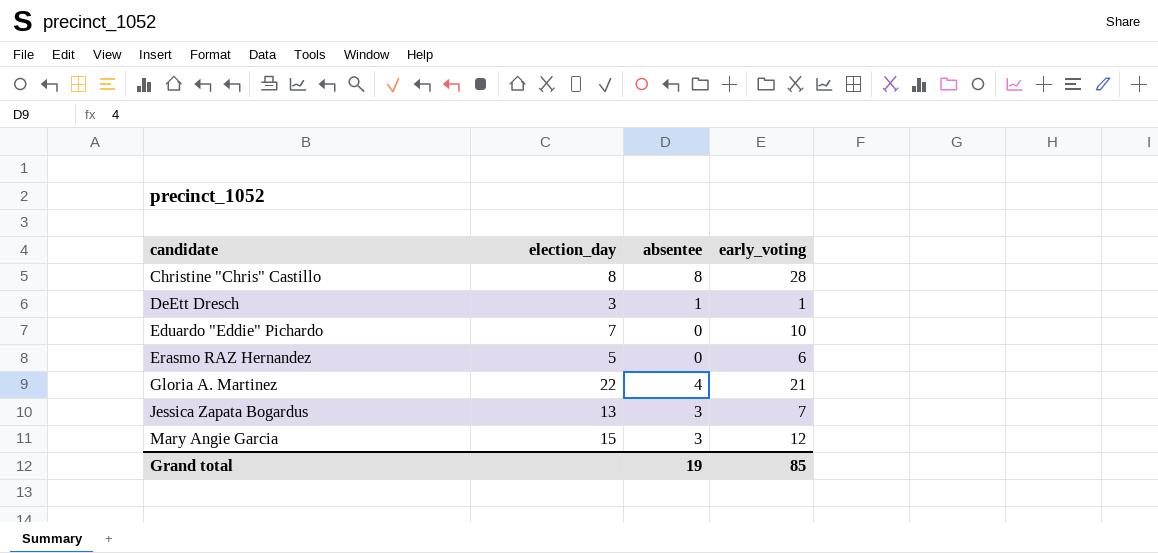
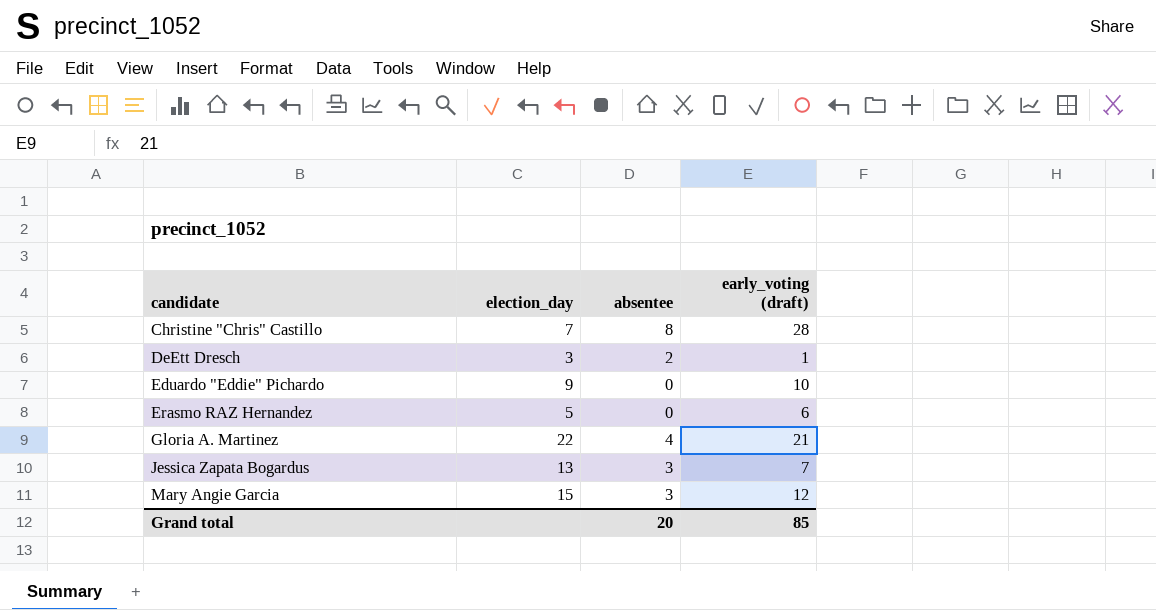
column name: early_voting -> early_voting (draft)
Christine "Chris" Castillo | election_day: 8 -> 7
DeEtt Dresch | absentee: 1 -> 2
Eduardo "Eddie" Pichardo | election_day: 7 -> 9
Grand total | absentee: 19 -> 20

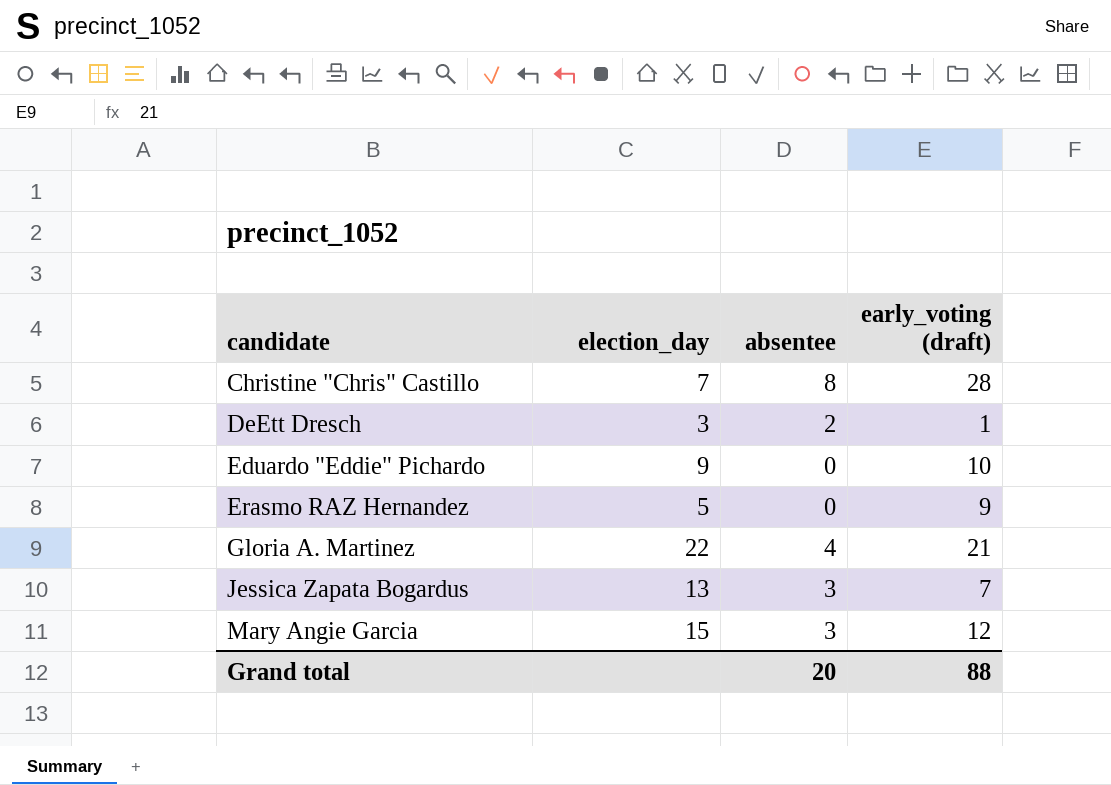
Erasmo RAZ Hernandez | early_voting (draft): 6 -> 9
Grand total | early_voting (draft): 85 -> 88

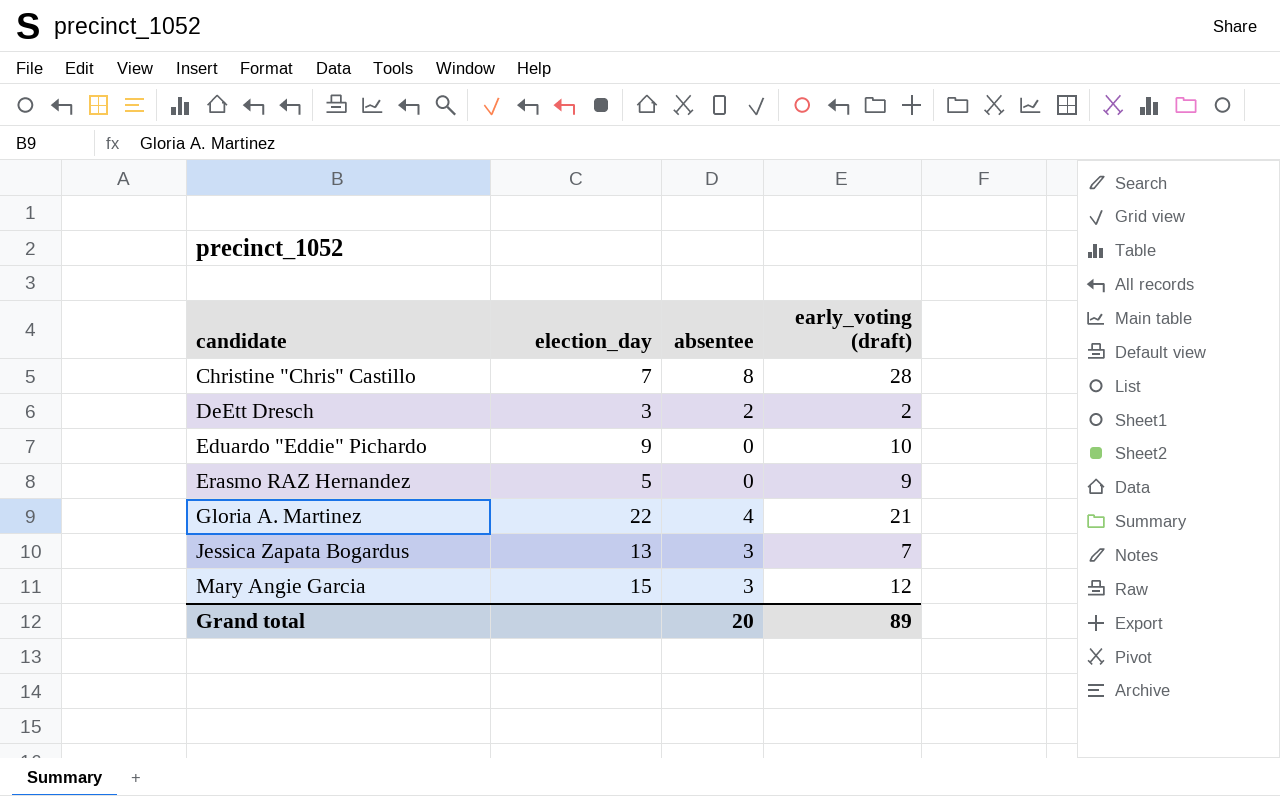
DeEtt Dresch | early_voting (draft): 1 -> 2
Grand total | early_voting (draft): 88 -> 89

